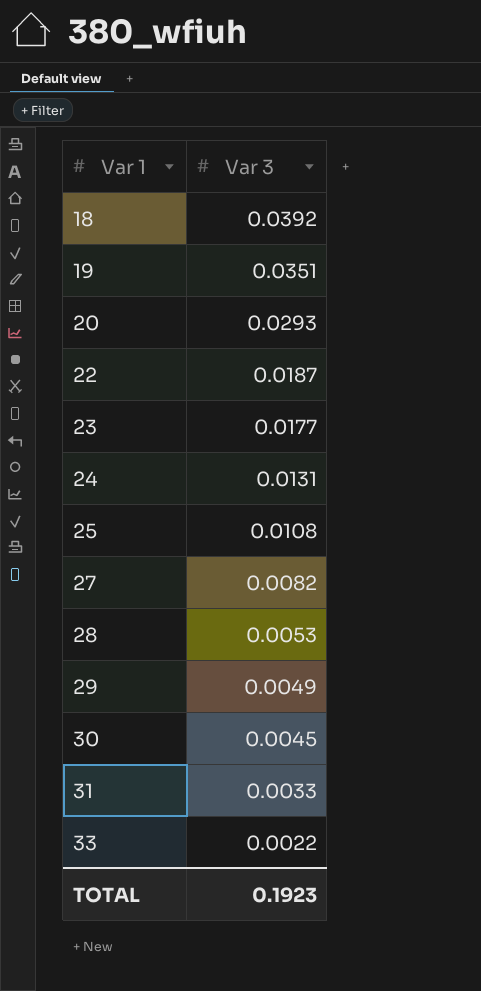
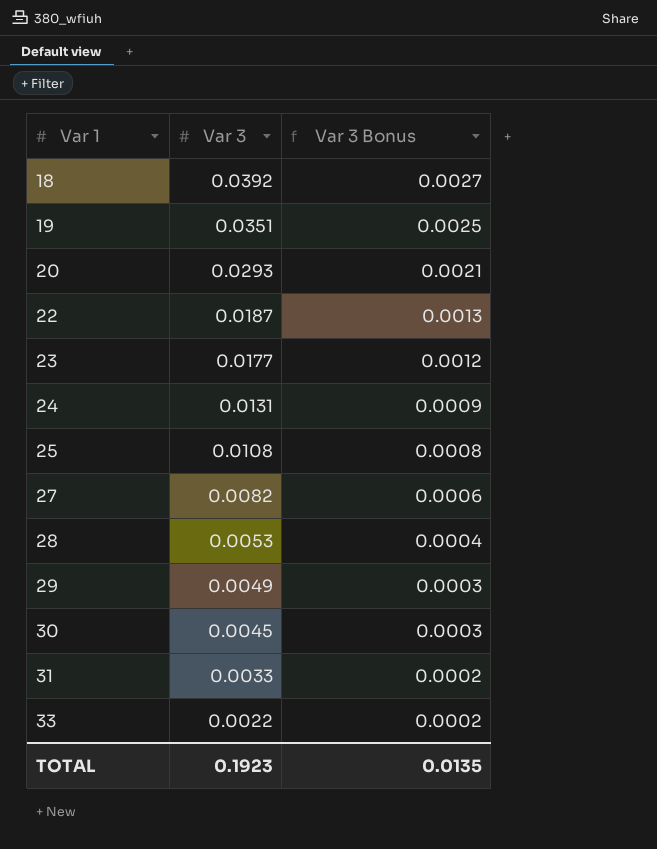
column Var 3 Bonus | formula: none -> [Var 3] * 0.07

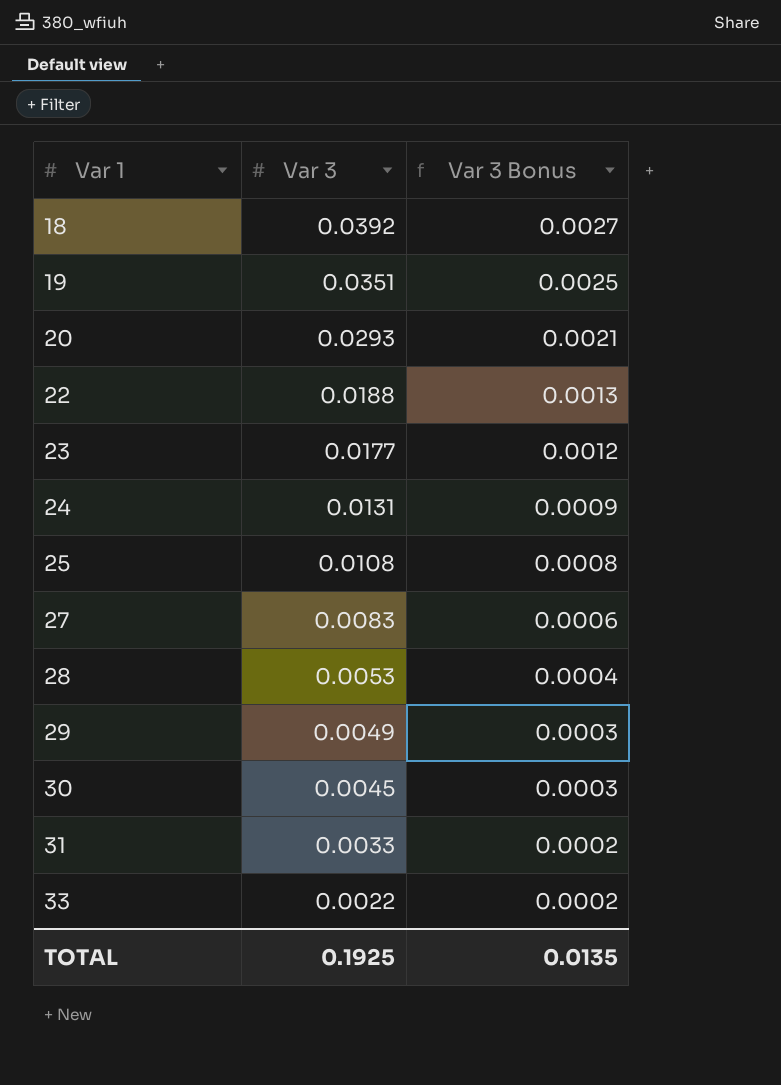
22 | Var 3: 0.0187 -> 0.0188
27 | Var 3: 0.0082 -> 0.0083
TOTAL | Var 3: 0.1923 -> 0.1925

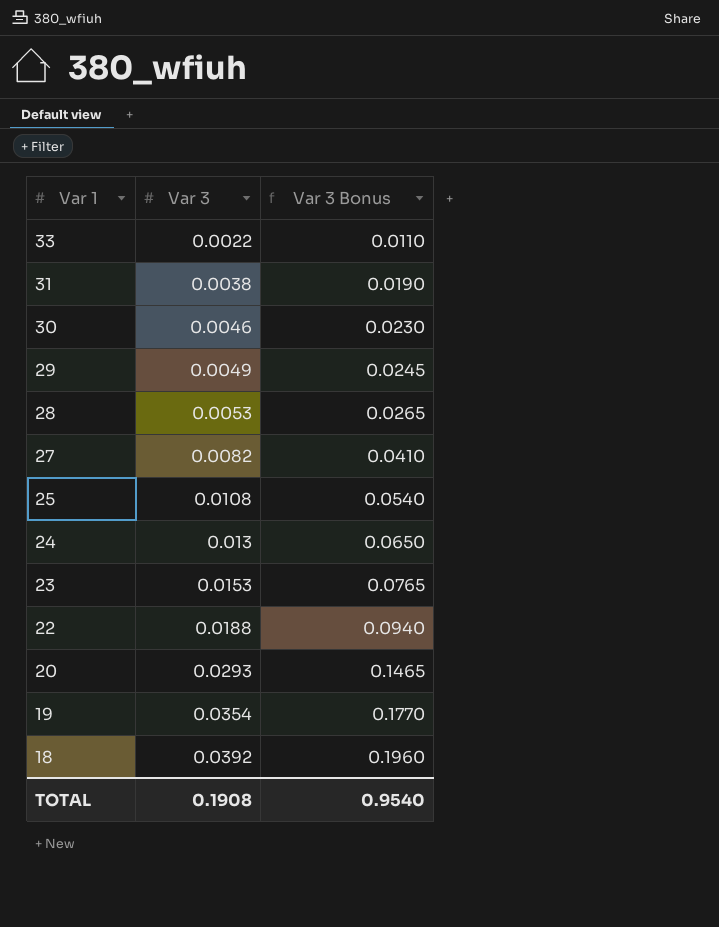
row order: Var 1 ascending -> Var 1 descending
column Var 3 Bonus | formula: [Var 3] * 0.07 -> [Var 3] * 5
31 | Var 3: 0.0033 -> 0.0038
30 | Var 3: 0.0045 -> 0.0046
27 | Var 3: 0.0083 -> 0.0082
24 | Var 3: 0.0131 -> 0.013
23 | Var 3: 0.0177 -> 0.0153
19 | Var 3: 0.0351 -> 0.0354
TOTAL | Var 3: 0.1925 -> 0.1908
TOTAL | Var 3 Bonus: 0.0135 -> 0.9540

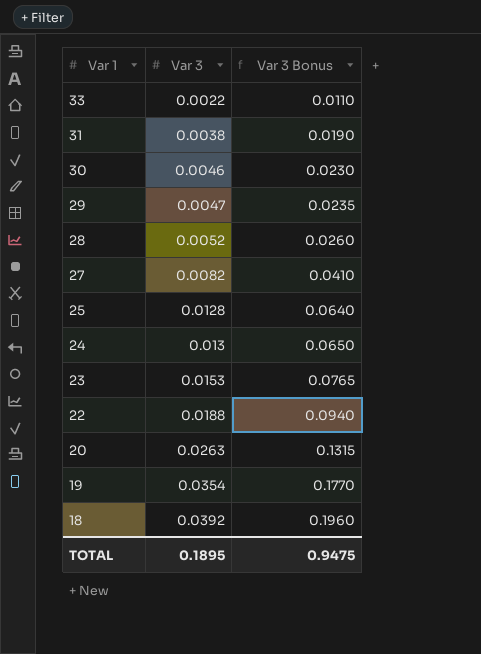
29 | Var 3: 0.0049 -> 0.0047
29 | Var 3 Bonus: 0.0245 -> 0.0235
28 | Var 3: 0.0053 -> 0.0052
28 | Var 3 Bonus: 0.0265 -> 0.0260
25 | Var 3: 0.0108 -> 0.0128
25 | Var 3 Bonus: 0.0540 -> 0.0640
20 | Var 3: 0.0293 -> 0.0263
20 | Var 3 Bonus: 0.1465 -> 0.1315
TOTAL | Var 3: 0.1908 -> 0.1895
TOTAL | Var 3 Bonus: 0.9540 -> 0.9475

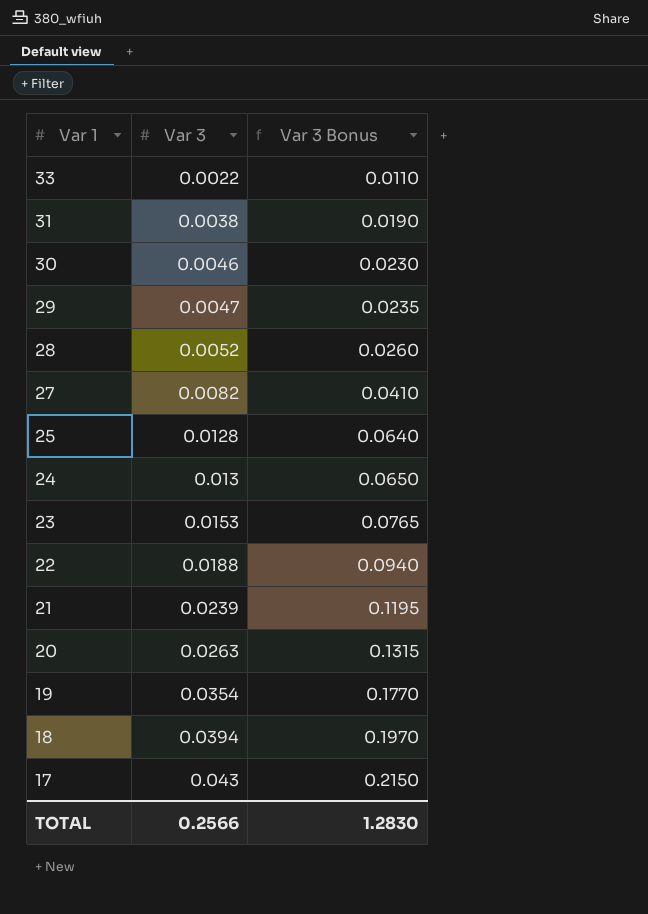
row 21: none -> 0.0239 | 0.1195
18 | Var 3: 0.0392 -> 0.0394
18 | Var 3 Bonus: 0.1960 -> 0.1970
row 17: none -> 0.043 | 0.2150
TOTAL | Var 3: 0.1895 -> 0.2566
TOTAL | Var 3 Bonus: 0.9475 -> 1.2830

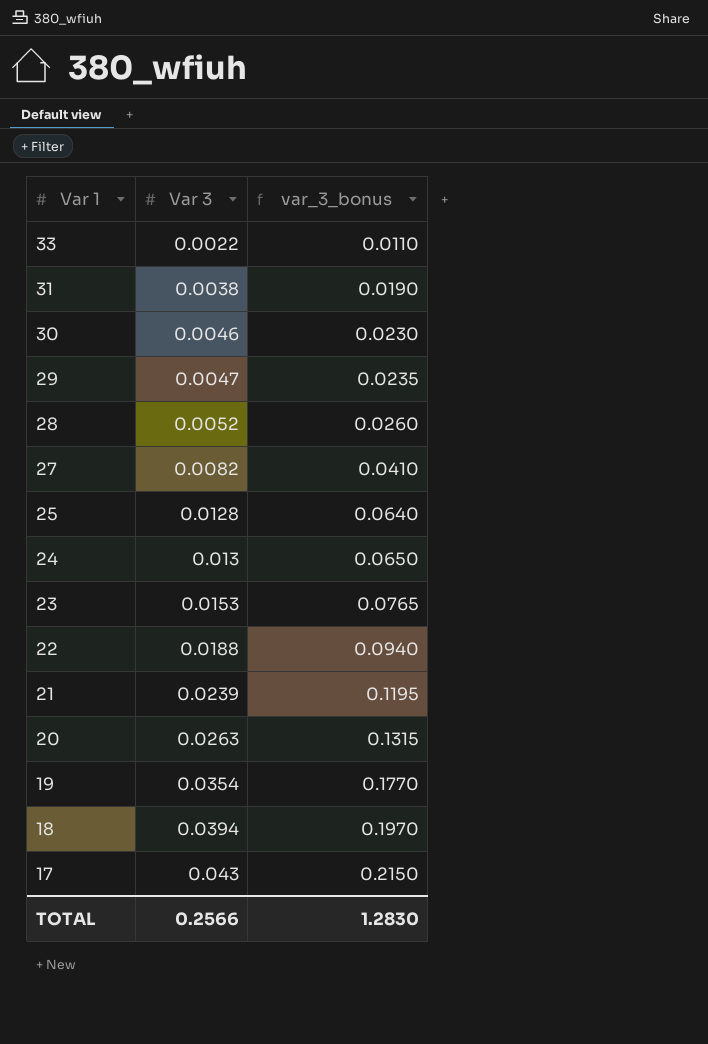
column name: Var 3 Bonus -> var_3_bonus

